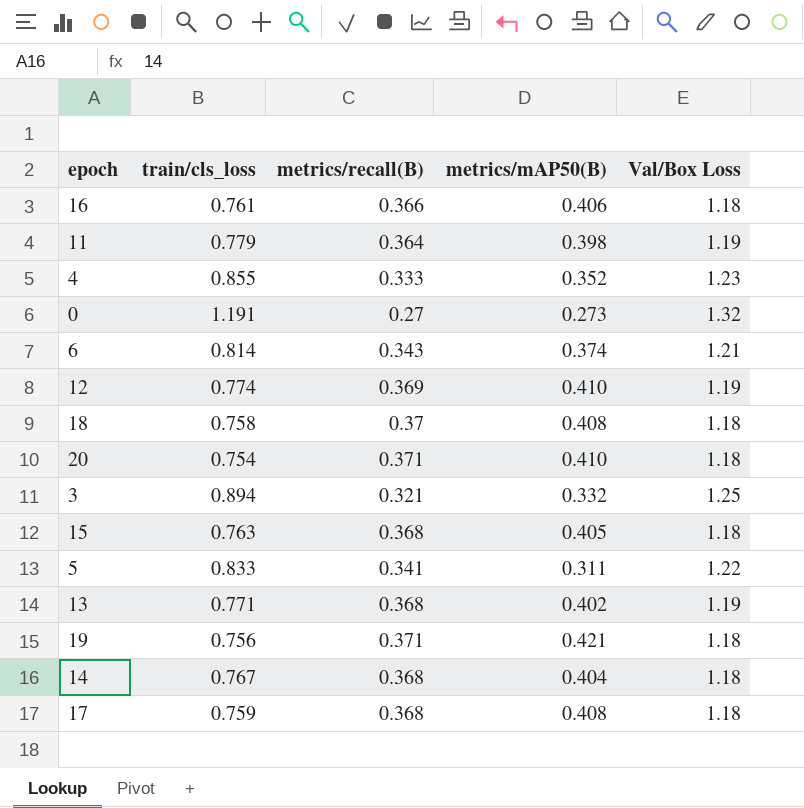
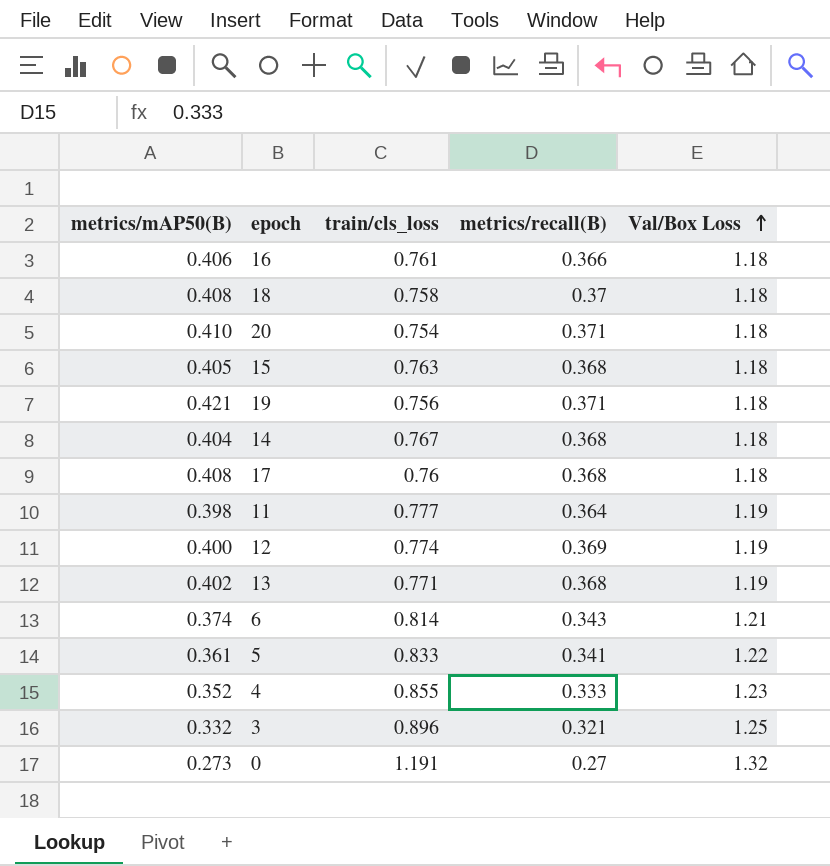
row order: none -> Val/Box Loss ascending
column metrics/mAP50(B) | position: 4 -> 1
17 | train/cls_loss: 0.759 -> 0.76
11 | train/cls_loss: 0.779 -> 0.777
12 | metrics/mAP50(B): 0.410 -> 0.400
5 | metrics/mAP50(B): 0.311 -> 0.361
3 | train/cls_loss: 0.894 -> 0.896

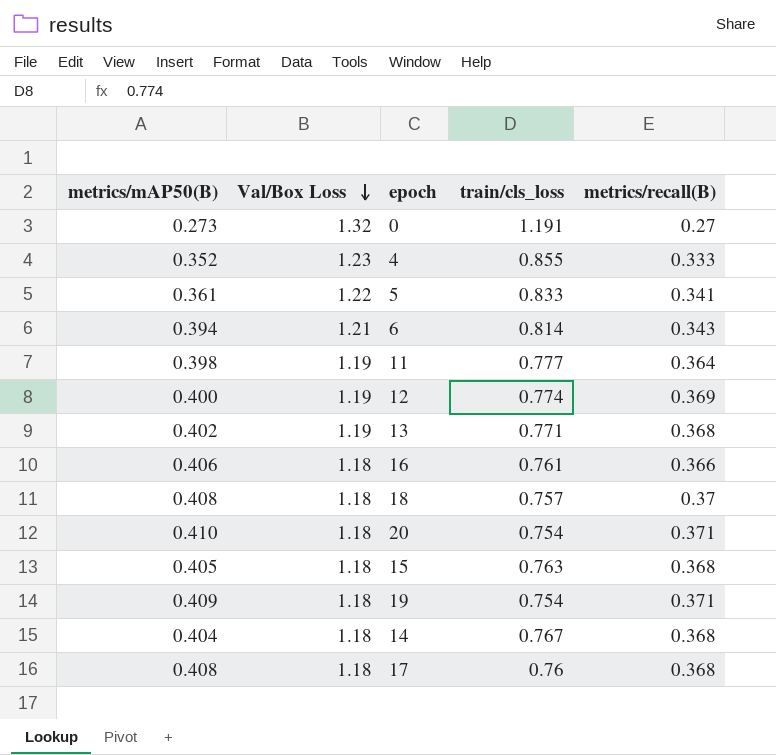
row order: Val/Box Loss ascending -> Val/Box Loss descending
column Val/Box Loss | position: 5 -> 2
row 3: 0.332 | 0.896 | 0.321 | 1.25 -> none
6 | metrics/mAP50(B): 0.374 -> 0.394
18 | train/cls_loss: 0.758 -> 0.757
19 | metrics/mAP50(B): 0.421 -> 0.409
19 | train/cls_loss: 0.756 -> 0.754

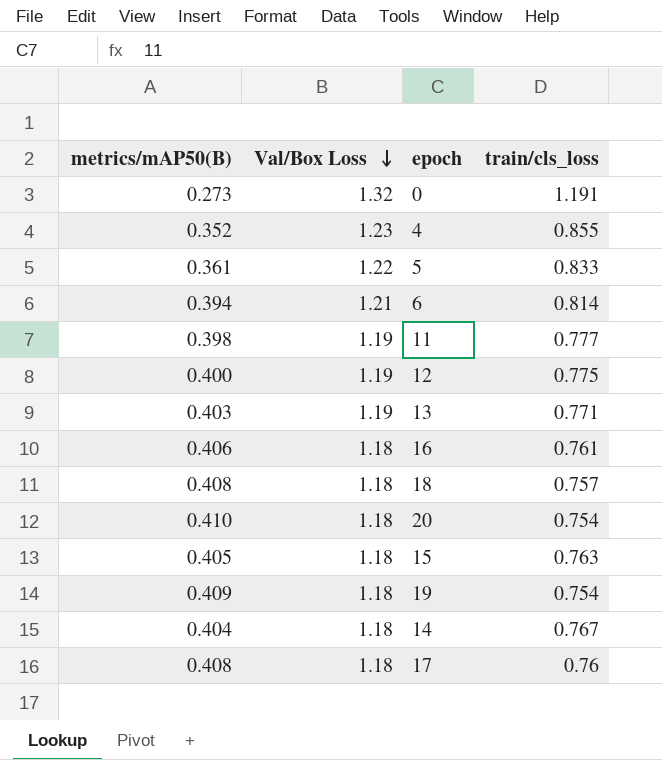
column metrics/recall(B) | position: 5 -> none
12 | train/cls_loss: 0.774 -> 0.775
13 | metrics/mAP50(B): 0.402 -> 0.403

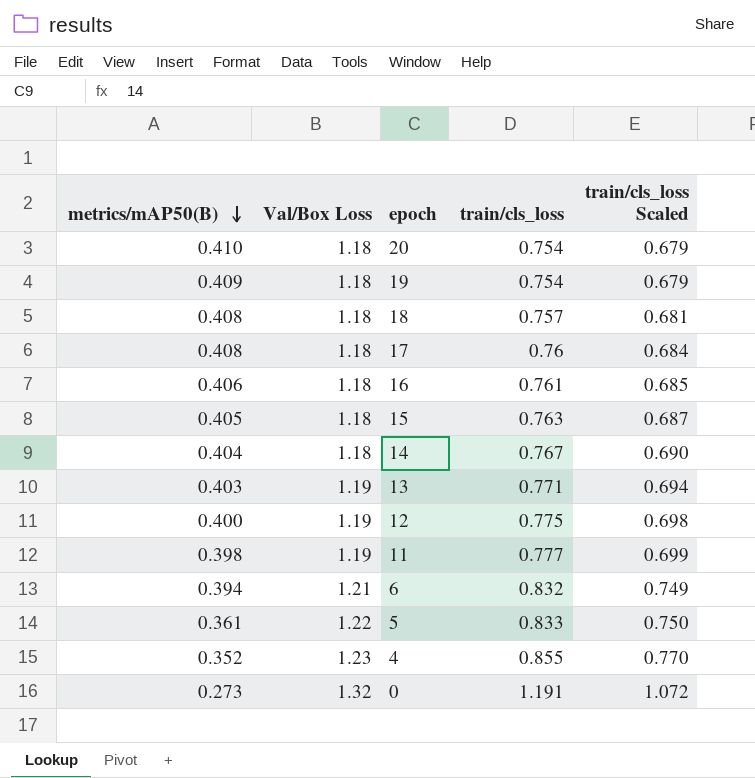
row order: Val/Box Loss descending -> metrics/mAP50(B) descending
column train/cls_loss Scaled | formula: none -> [train/cls_loss] * 0.9
6 | train/cls_loss: 0.814 -> 0.832

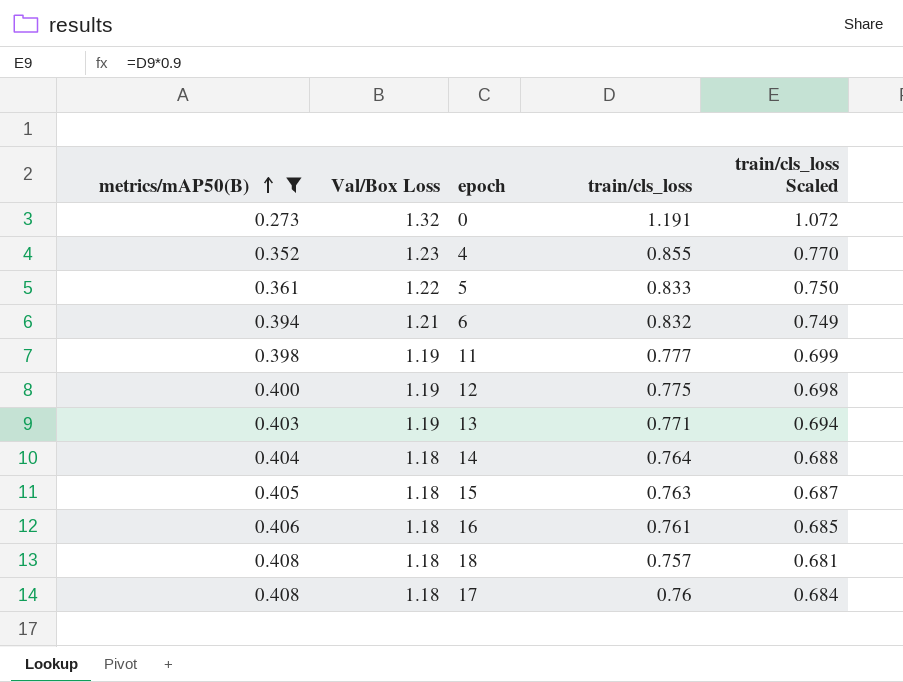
filter: none -> metrics/mAP50(B) <= 0.408
row order: metrics/mAP50(B) descending -> metrics/mAP50(B) ascending
14 | train/cls_loss: 0.767 -> 0.764
14 | train/cls_loss Scaled: 0.690 -> 0.688

